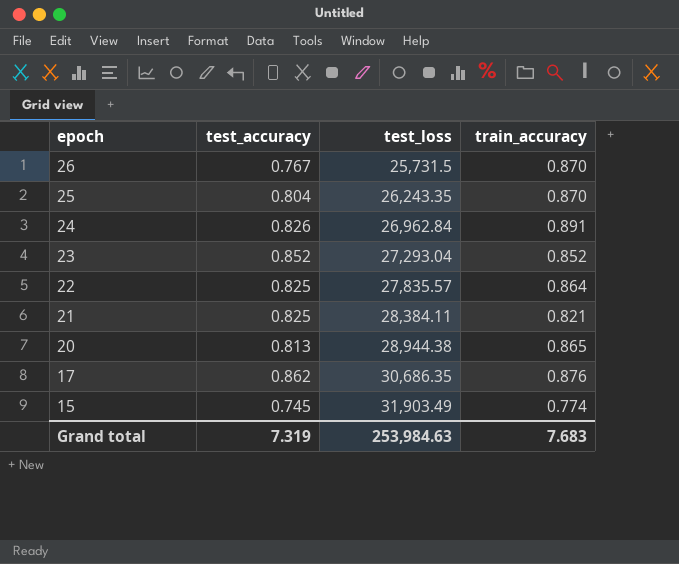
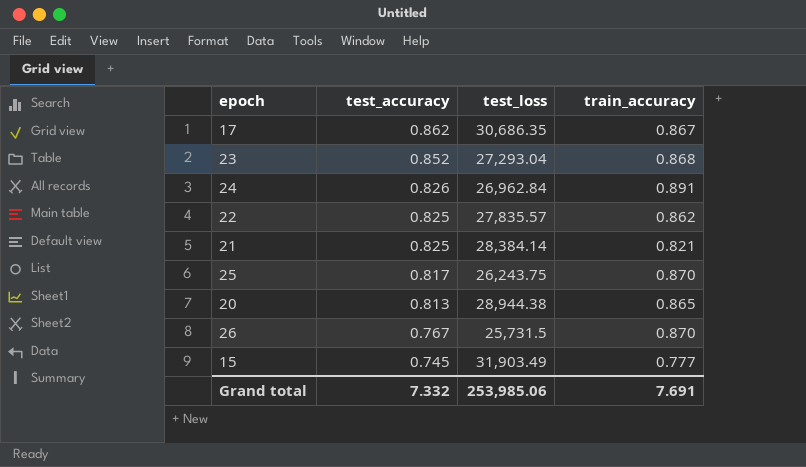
row order: epoch descending -> test_accuracy descending
17 | train_accuracy: 0.876 -> 0.867
23 | train_accuracy: 0.852 -> 0.868
22 | train_accuracy: 0.864 -> 0.862
21 | test_loss: 28,384.11 -> 28,384.14
25 | test_accuracy: 0.804 -> 0.817
25 | test_loss: 26,243.35 -> 26,243.75
15 | train_accuracy: 0.774 -> 0.777
Grand total | test_accuracy: 7.319 -> 7.332
Grand total | test_loss: 253,984.63 -> 253,985.06
Grand total | train_accuracy: 7.683 -> 7.691

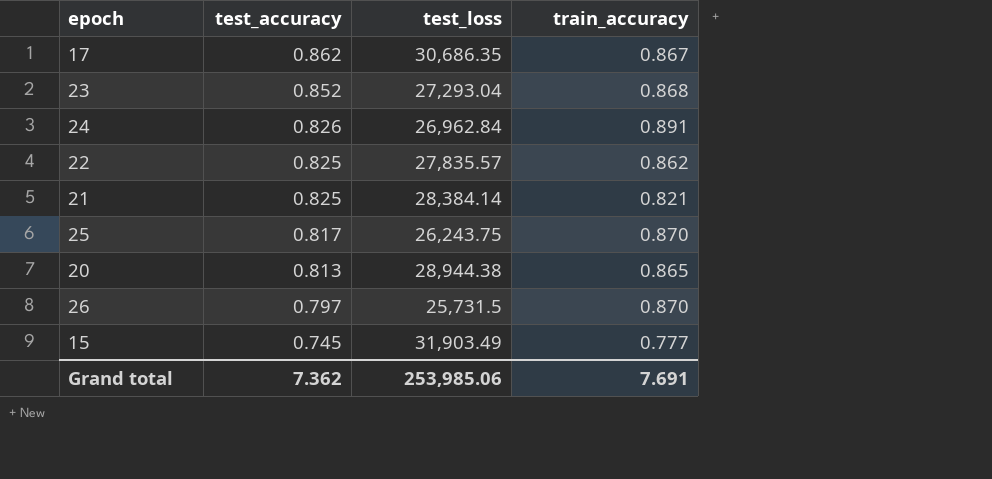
26 | test_accuracy: 0.767 -> 0.797
Grand total | test_accuracy: 7.332 -> 7.362

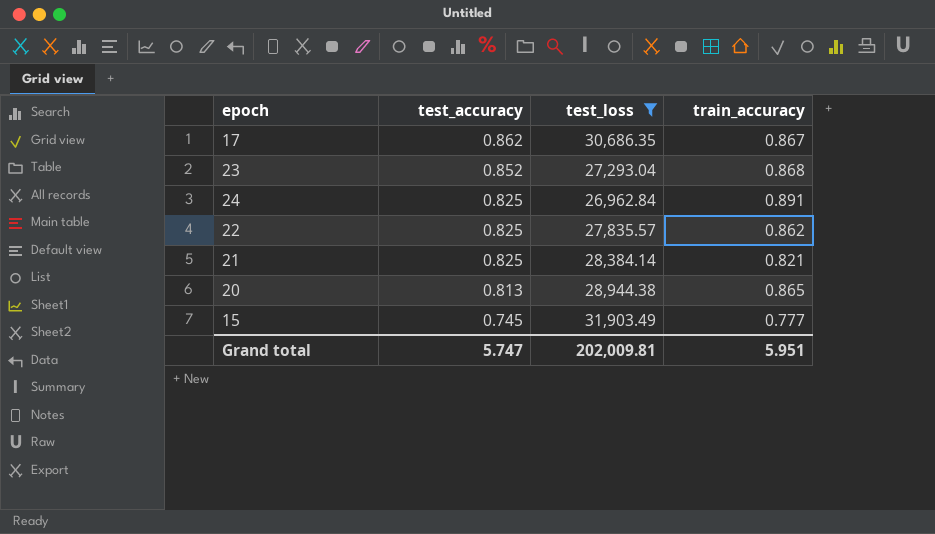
filter: none -> test_loss >= 26,962.84
24 | test_accuracy: 0.826 -> 0.825
Grand total | test_accuracy: 7.362 -> 5.747
Grand total | test_loss: 253,985.06 -> 202,009.81
Grand total | train_accuracy: 7.691 -> 5.951

